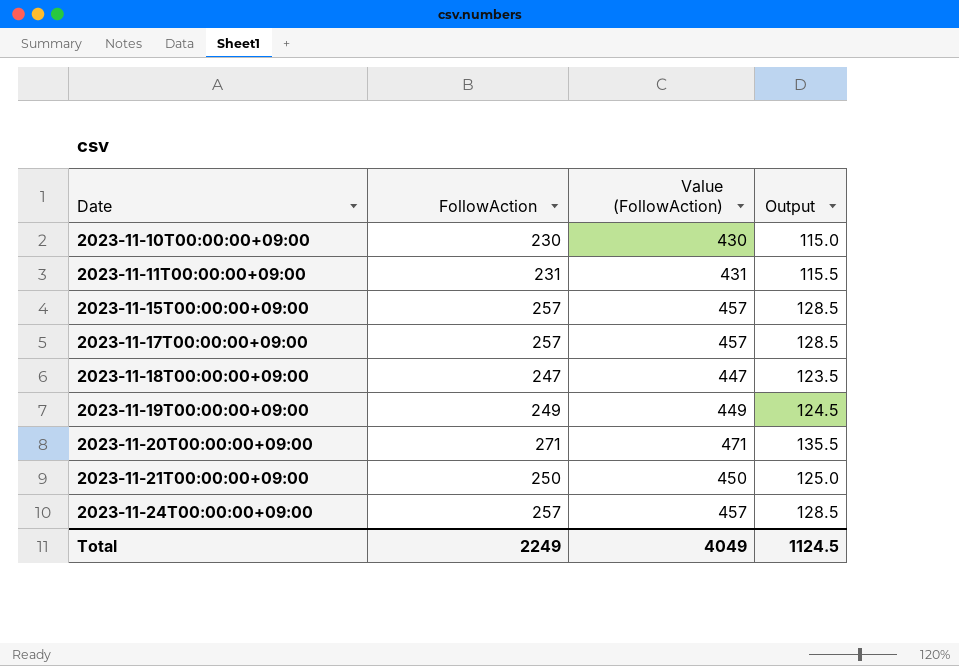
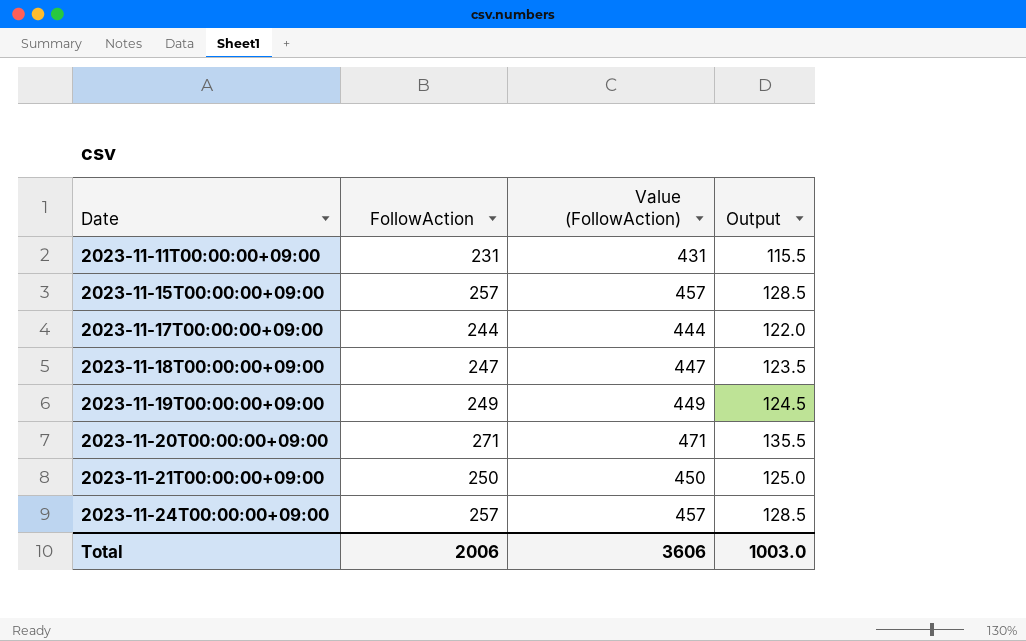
row 2023-11-10T00:00:00+09:00: 230 | 430 | 115.0 -> none
2023-11-17T00:00:00+09:00 | FollowAction: 257 -> 244
2023-11-17T00:00:00+09:00 | Value (FollowAction): 457 -> 444
2023-11-17T00:00:00+09:00 | Output: 128.5 -> 122.0
Total | FollowAction: 2249 -> 2006
Total | Value (FollowAction): 4049 -> 3606
Total | Output: 1124.5 -> 1003.0

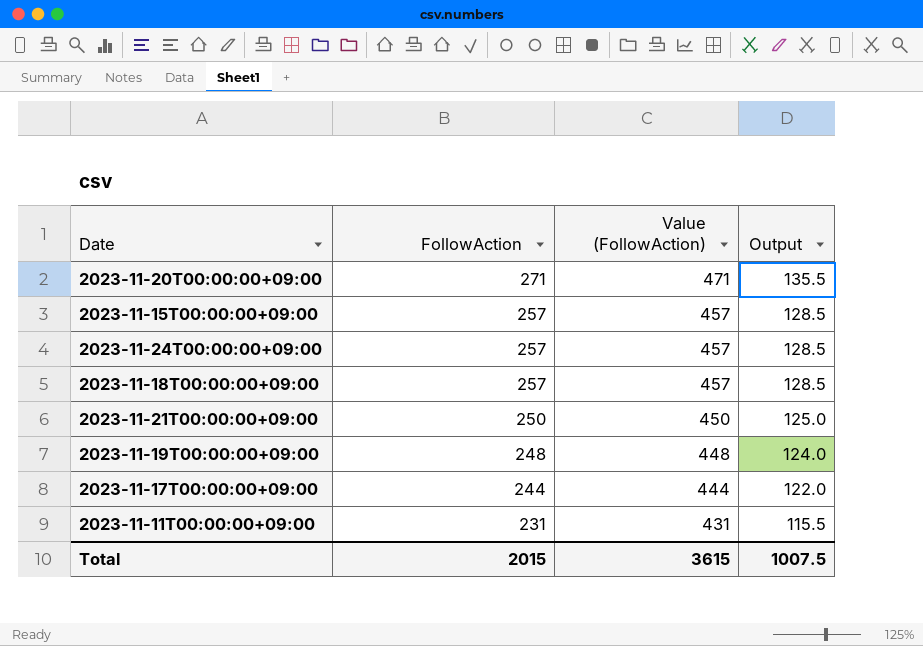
row order: Date ascending -> FollowAction descending
2023-11-18T00:00:00+09:00 | FollowAction: 247 -> 257
2023-11-18T00:00:00+09:00 | Value (FollowAction): 447 -> 457
2023-11-18T00:00:00+09:00 | Output: 123.5 -> 128.5
2023-11-19T00:00:00+09:00 | FollowAction: 249 -> 248
2023-11-19T00:00:00+09:00 | Value (FollowAction): 449 -> 448
2023-11-19T00:00:00+09:00 | Output: 124.5 -> 124.0
Total | FollowAction: 2006 -> 2015
Total | Value (FollowAction): 3606 -> 3615
Total | Output: 1003.0 -> 1007.5

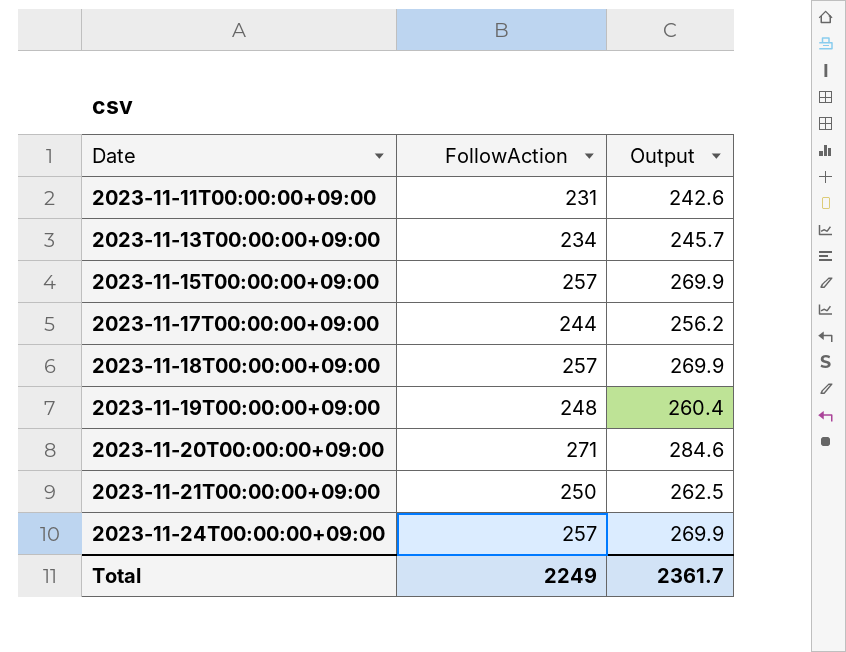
row order: FollowAction descending -> Date ascending
column Value (FollowAction) | formula: [FollowAction] + 200 -> none
column Output | formula: [FollowAction] * 0.5 -> [FollowAction] * 1.05
row 2023-11-13T00:00:00+09:00: none -> 234 | 245.7
Total | FollowAction: 2015 -> 2249
Total | Output: 1007.5 -> 2361.7

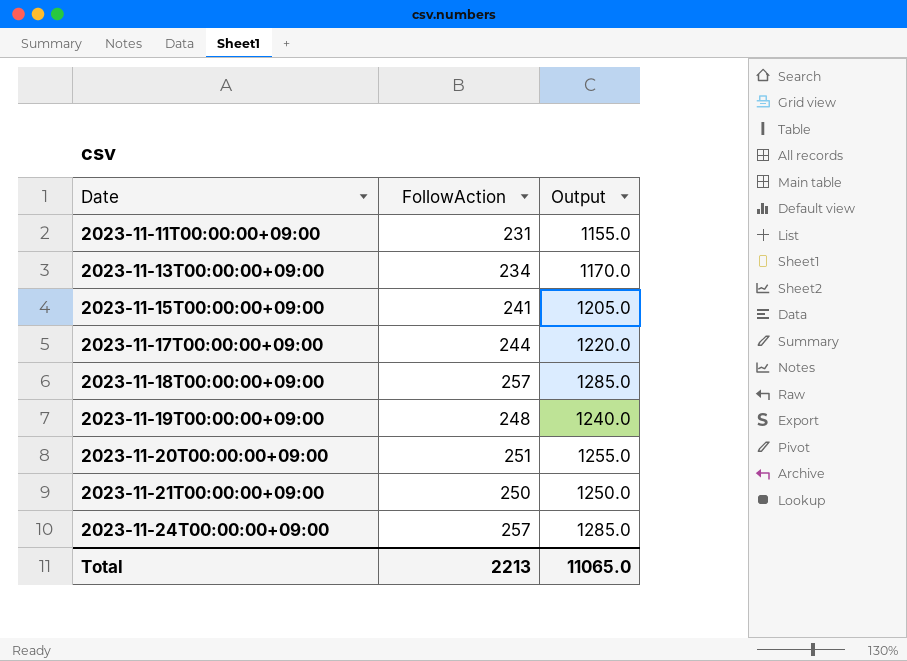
column Output | formula: [FollowAction] * 1.05 -> [FollowAction] * 5
2023-11-15T00:00:00+09:00 | FollowAction: 257 -> 241
2023-11-20T00:00:00+09:00 | FollowAction: 271 -> 251
Total | FollowAction: 2249 -> 2213
Total | Output: 2361.7 -> 11065.0

